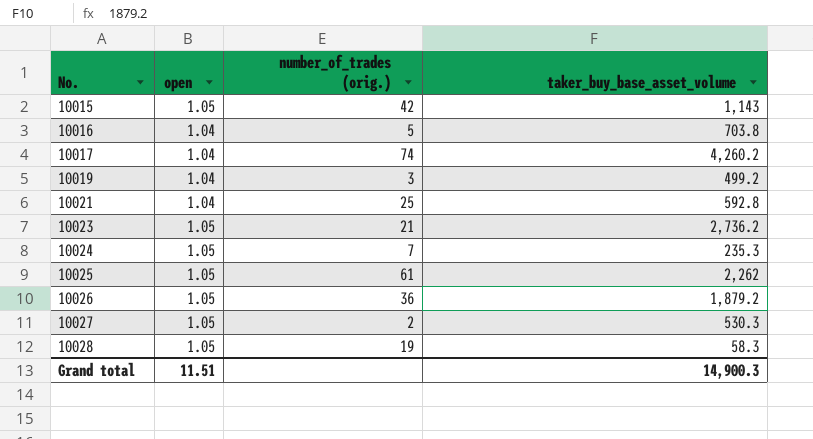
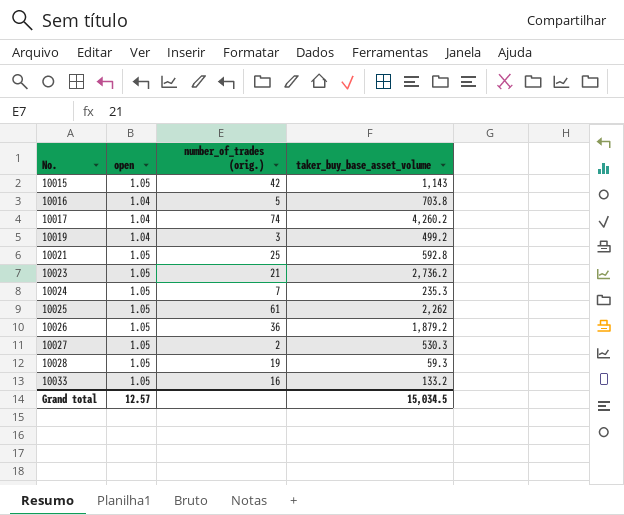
10021 | open: 1.04 -> 1.05
10028 | taker_buy_base_asset_volume: 58.3 -> 59.3
row 10033: none -> 1.05 | 16 | 133.2
Grand total | open: 11.51 -> 12.57
Grand total | taker_buy_base_asset_volume: 14,900.3 -> 15,034.5

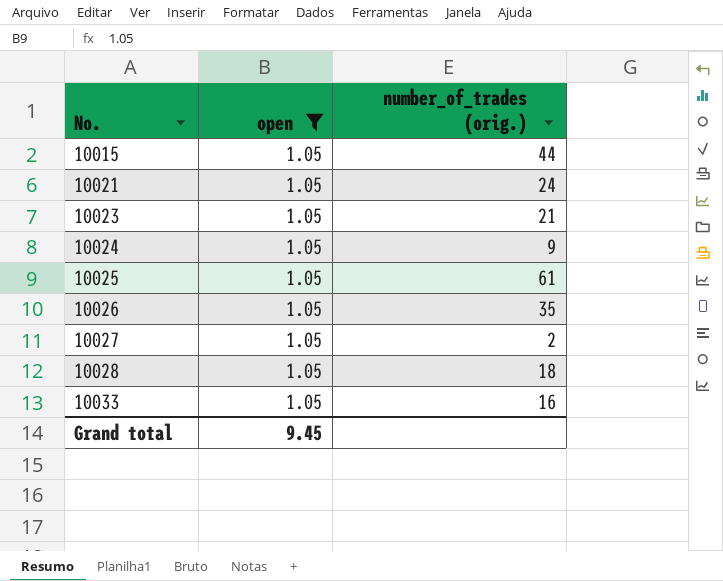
filter: none -> open = 1.05
column taker_buy_base_asset_volume | position: 4 -> none
10015 | number_of_trades (orig.): 42 -> 44
10021 | number_of_trades (orig.): 25 -> 24
10024 | number_of_trades (orig.): 7 -> 9
10026 | number_of_trades (orig.): 36 -> 35
10028 | number_of_trades (orig.): 19 -> 18
Grand total | open: 12.57 -> 9.45

